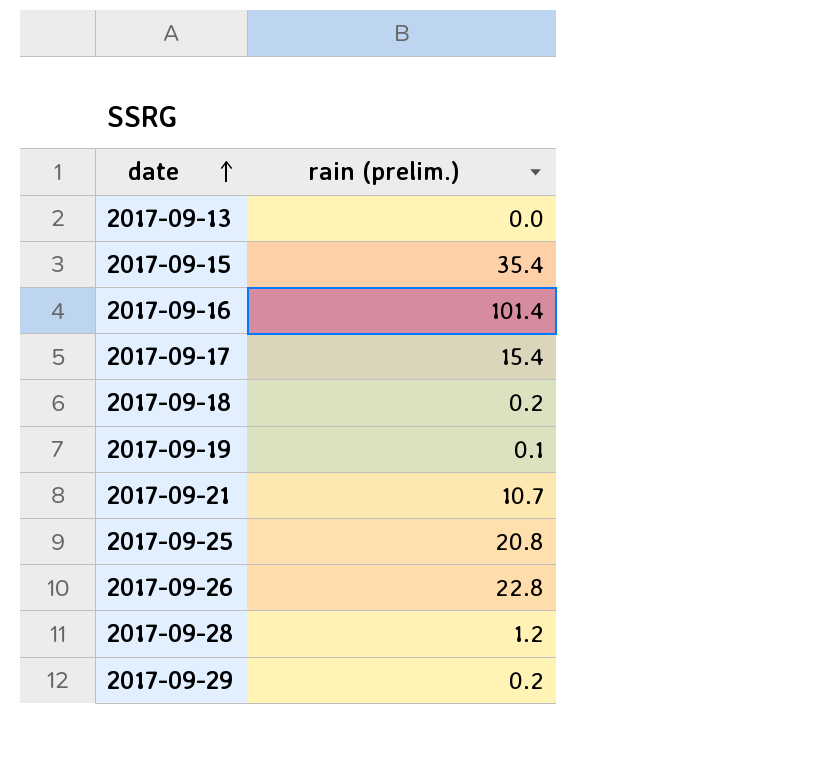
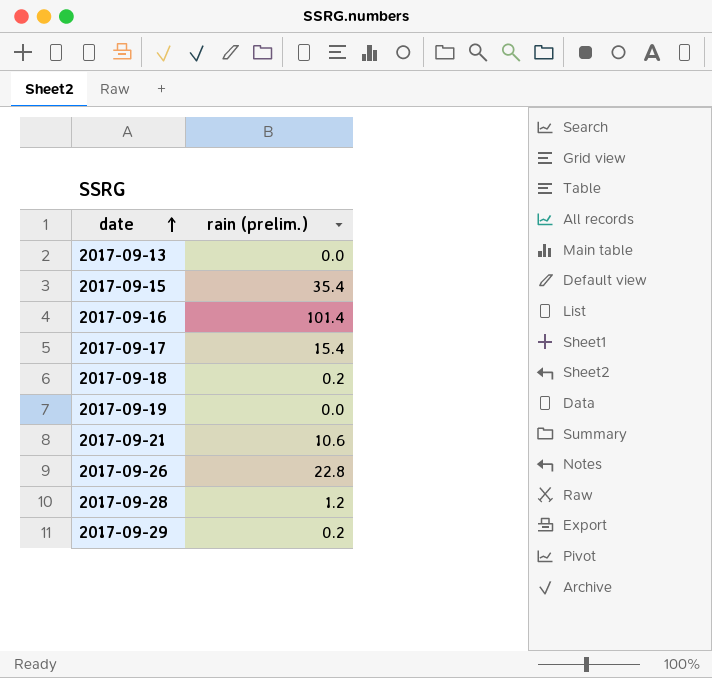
row 2017-09-25: 20.8 -> none
2017-09-19 | rain (prelim.): 0.1 -> 0.0
2017-09-21 | rain (prelim.): 10.7 -> 10.6

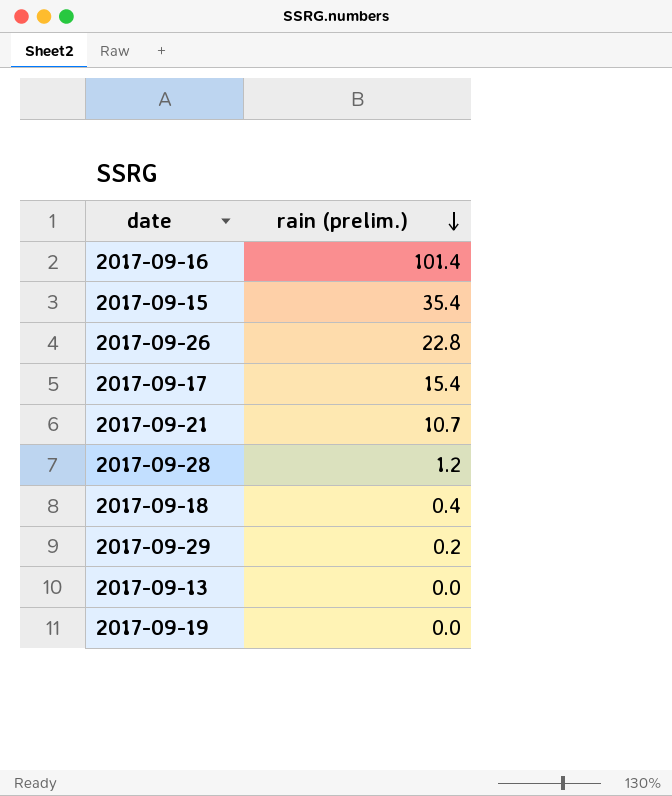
row order: date ascending -> rain (prelim.) descending
2017-09-21 | rain (prelim.): 10.6 -> 10.7
2017-09-18 | rain (prelim.): 0.2 -> 0.4

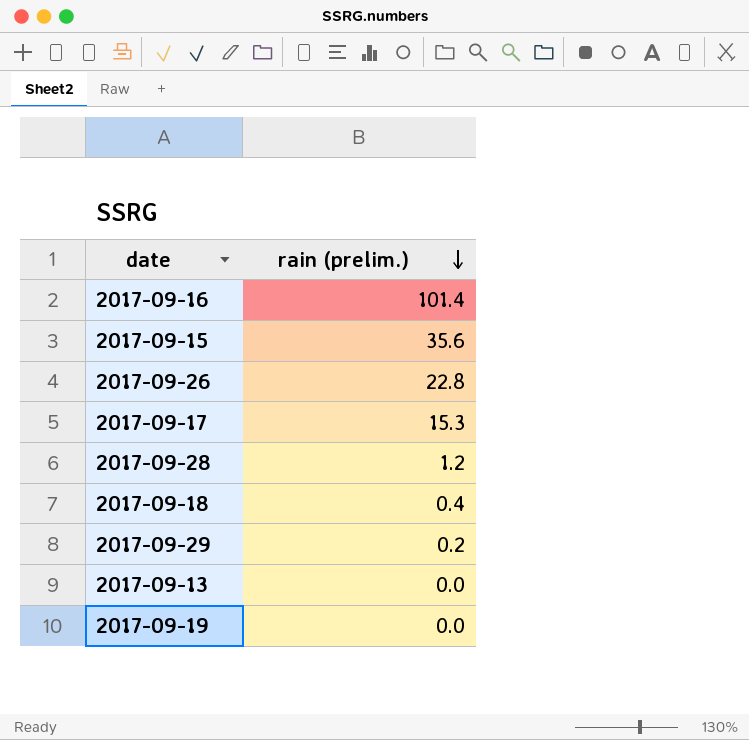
row 2017-09-21: 10.7 -> none
2017-09-15 | rain (prelim.): 35.4 -> 35.6
2017-09-17 | rain (prelim.): 15.4 -> 15.3

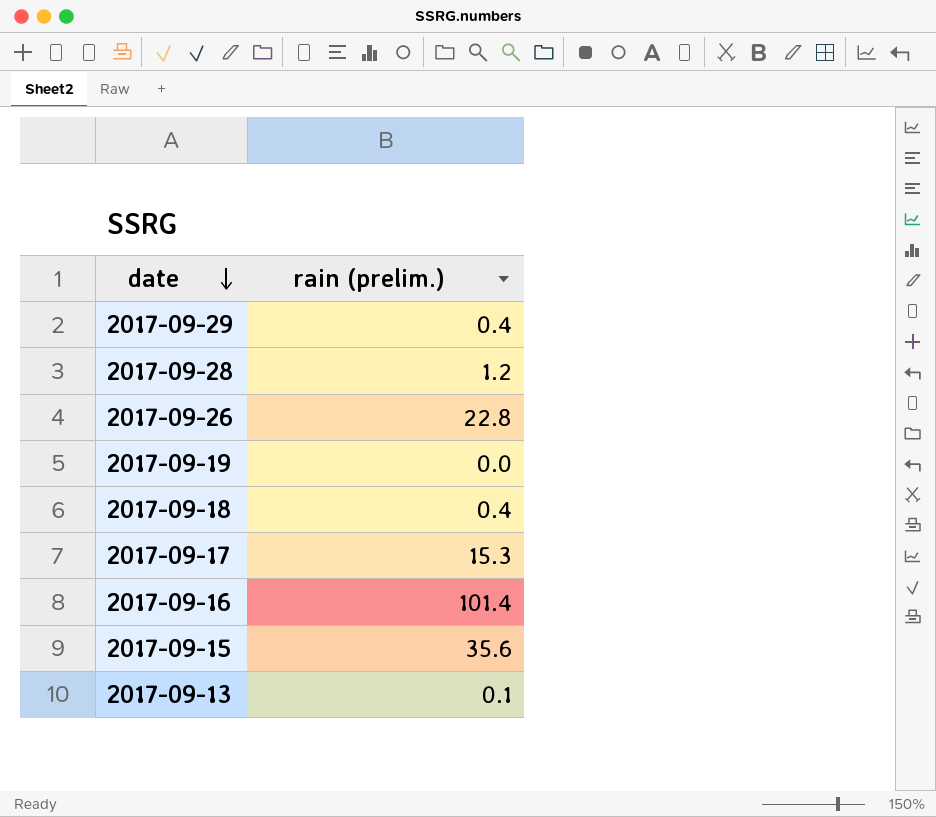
row order: rain (prelim.) descending -> date descending
2017-09-29 | rain (prelim.): 0.2 -> 0.4
2017-09-13 | rain (prelim.): 0.0 -> 0.1

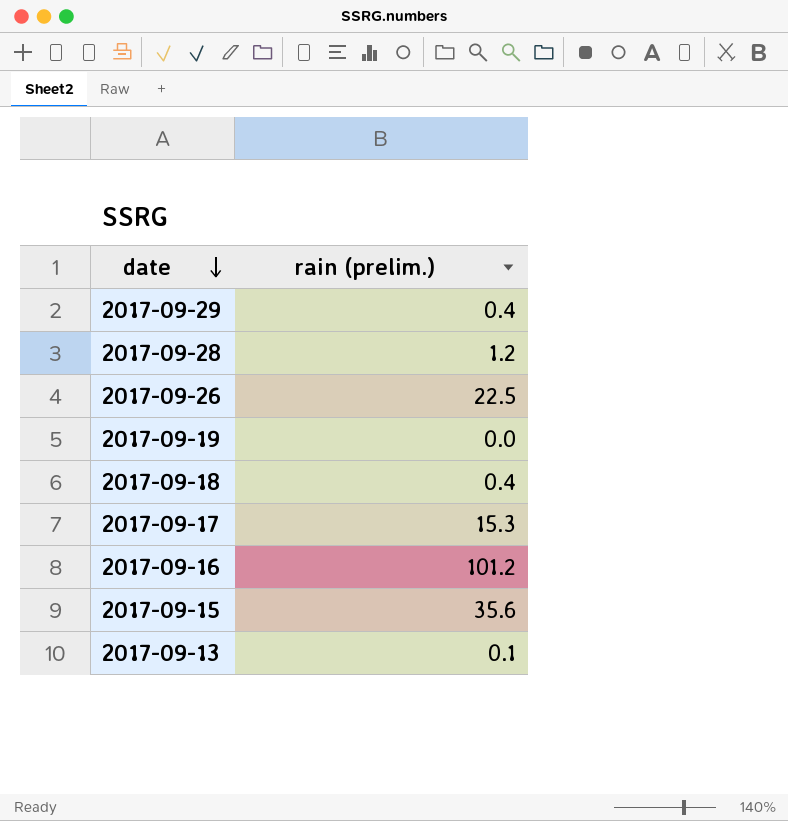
2017-09-26 | rain (prelim.): 22.8 -> 22.5
2017-09-16 | rain (prelim.): 101.4 -> 101.2

